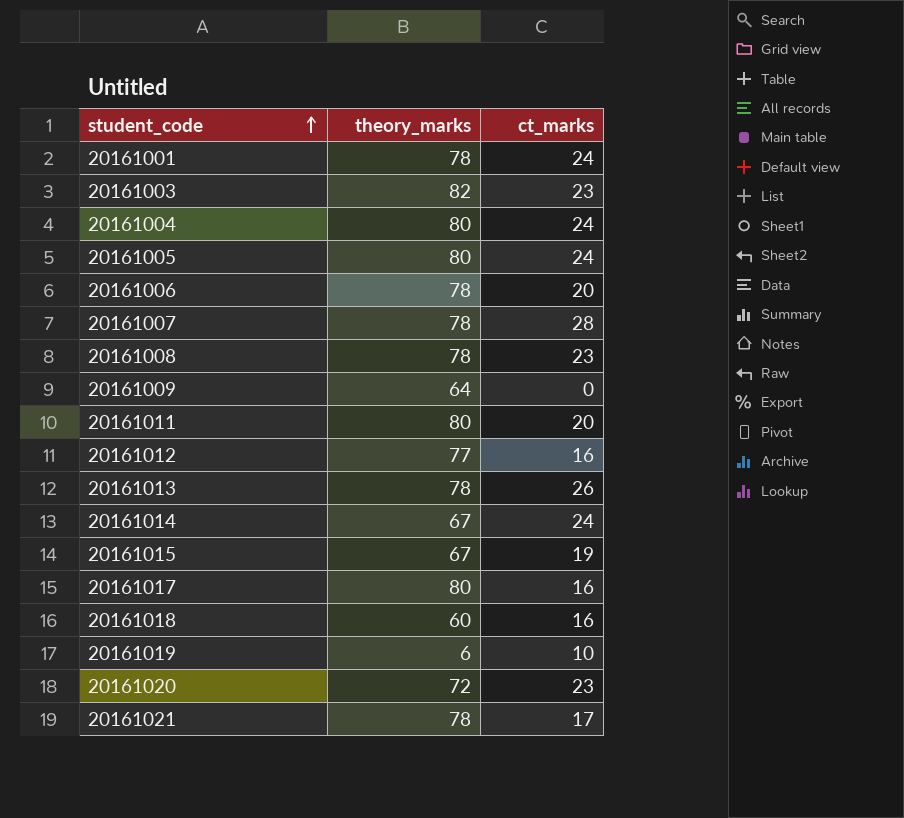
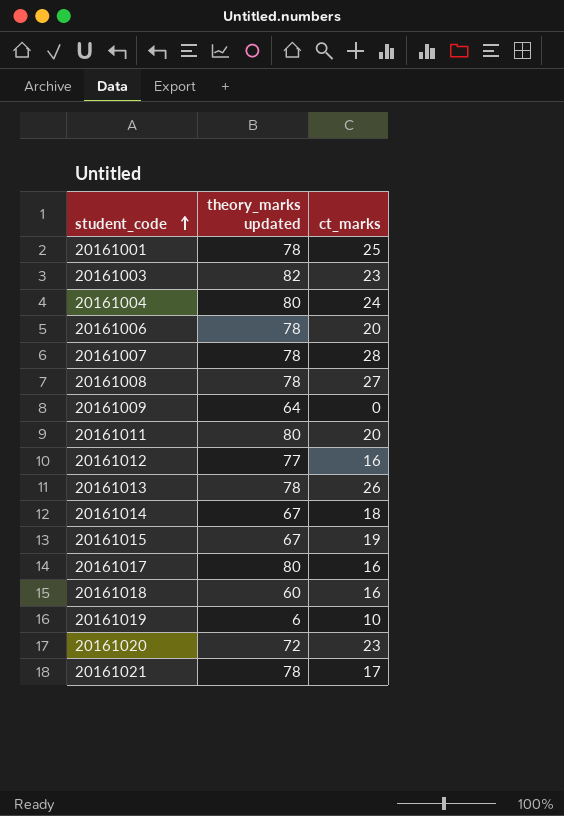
column name: theory_marks -> theory_marks updated
row 20161005: 80 | 24 -> none
20161001 | ct_marks: 24 -> 25
20161008 | ct_marks: 23 -> 27
20161014 | ct_marks: 24 -> 18

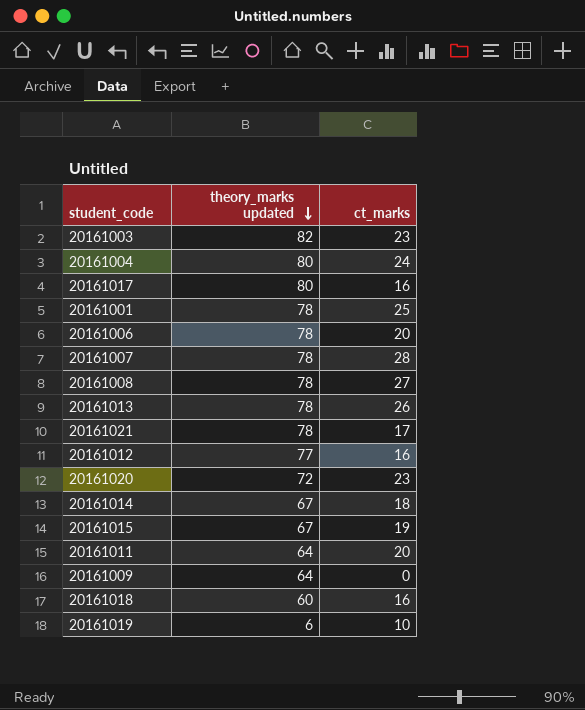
row order: student_code ascending -> theory_marks updated descending
20161011 | theory_marks updated: 80 -> 64

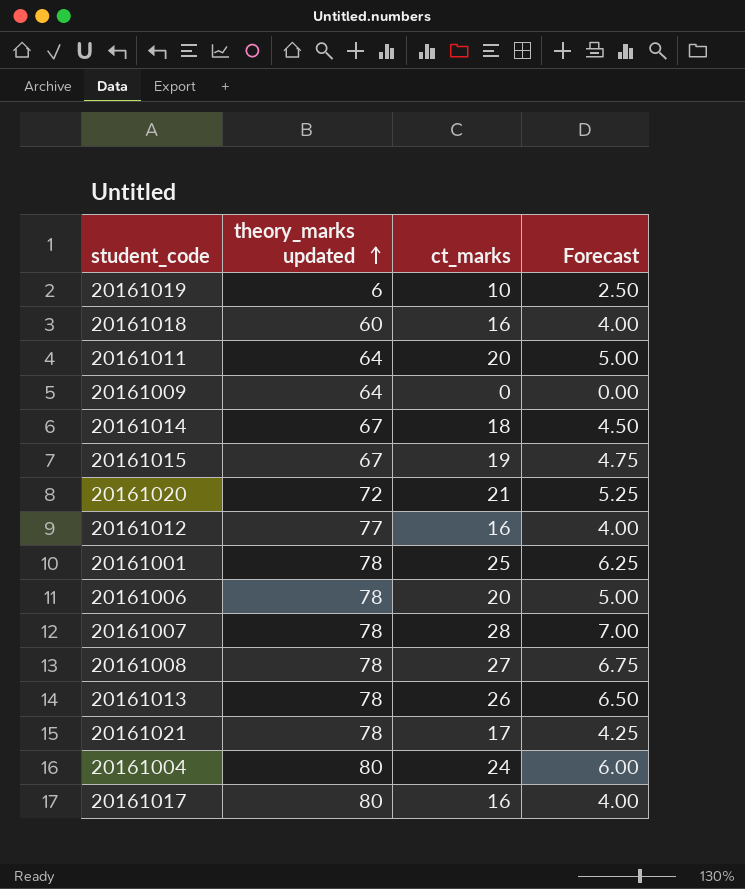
row order: theory_marks updated descending -> theory_marks updated ascending
column Forecast | formula: none -> [ct_marks] * 0.25
row 20161003: 82 | 23 -> none
20161020 | ct_marks: 23 -> 21

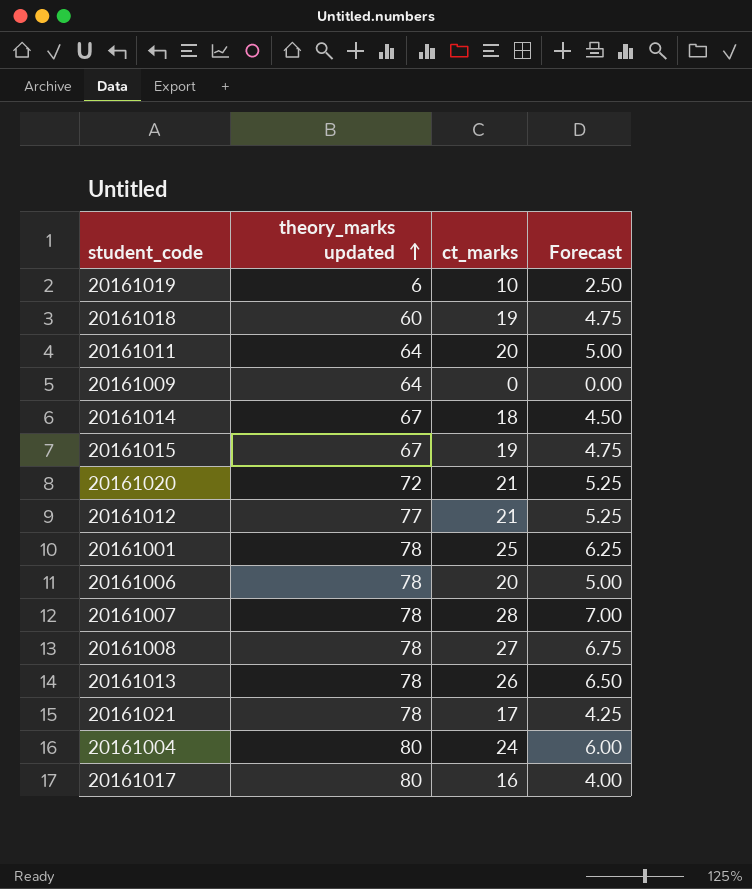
20161018 | ct_marks: 16 -> 19
20161018 | Forecast: 4.00 -> 4.75
20161012 | ct_marks: 16 -> 21
20161012 | Forecast: 4.00 -> 5.25

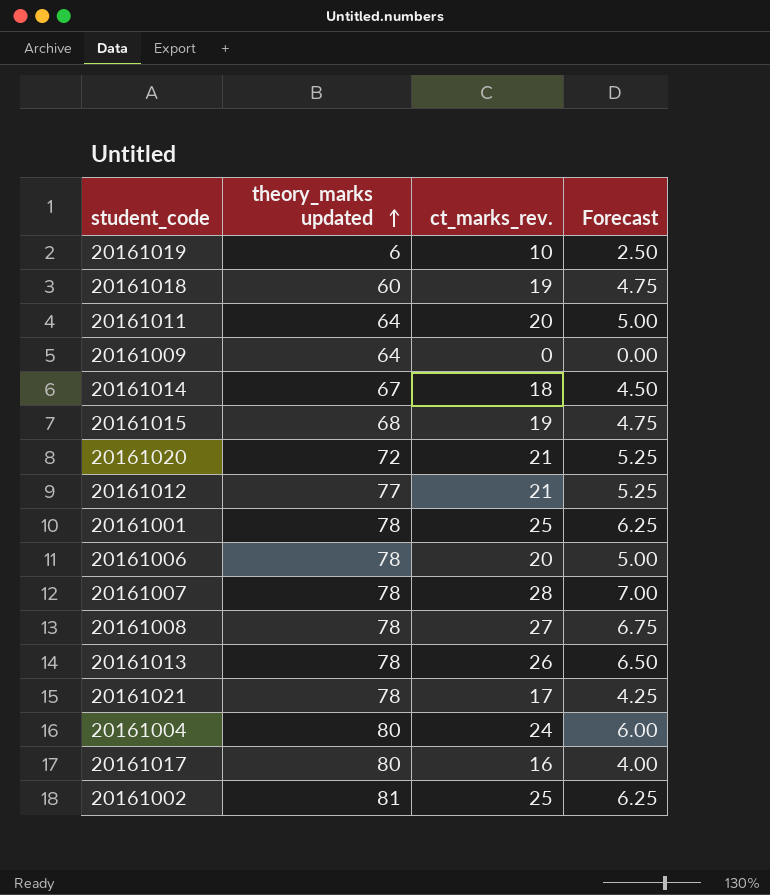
column name: ct_marks -> ct_marks_rev.
20161015 | theory_marks updated: 67 -> 68
row 20161002: none -> 81 | 25 | 6.25

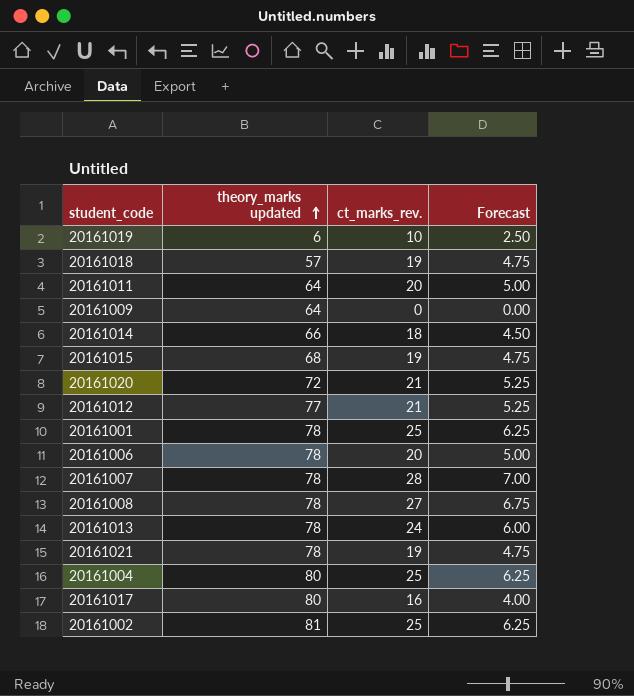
20161018 | theory_marks updated: 60 -> 57
20161014 | theory_marks updated: 67 -> 66
20161013 | ct_marks_rev.: 26 -> 24
20161013 | Forecast: 6.50 -> 6.00
20161021 | ct_marks_rev.: 17 -> 19
20161021 | Forecast: 4.25 -> 4.75
20161004 | ct_marks_rev.: 24 -> 25
20161004 | Forecast: 6.00 -> 6.25

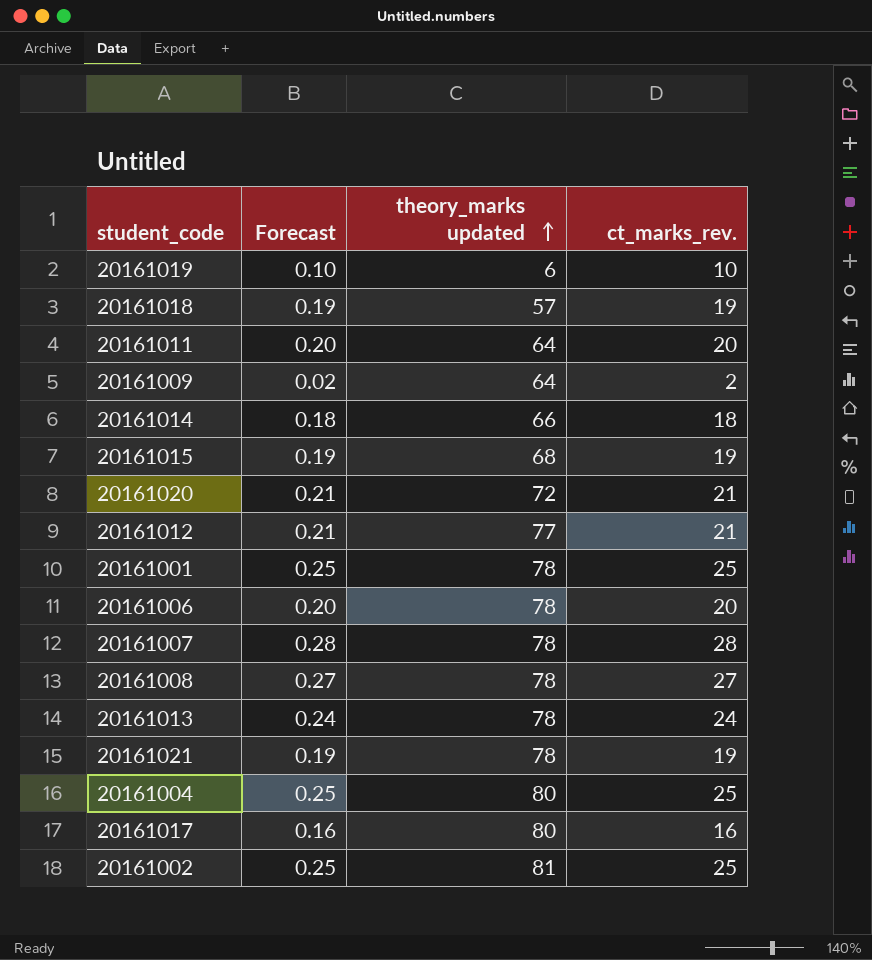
column Forecast | formula: [ct_marks_rev.] * 0.25 -> [ct_marks_rev.] * 0.01
column Forecast | position: 4 -> 2
20161009 | ct_marks_rev.: 0 -> 2

